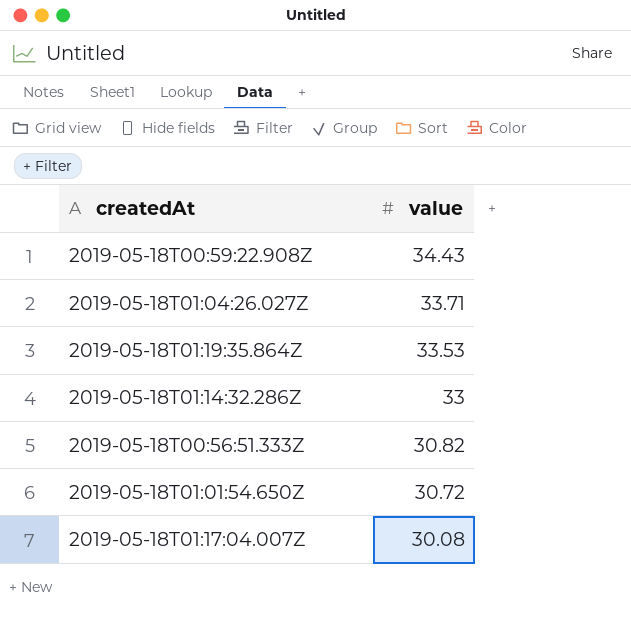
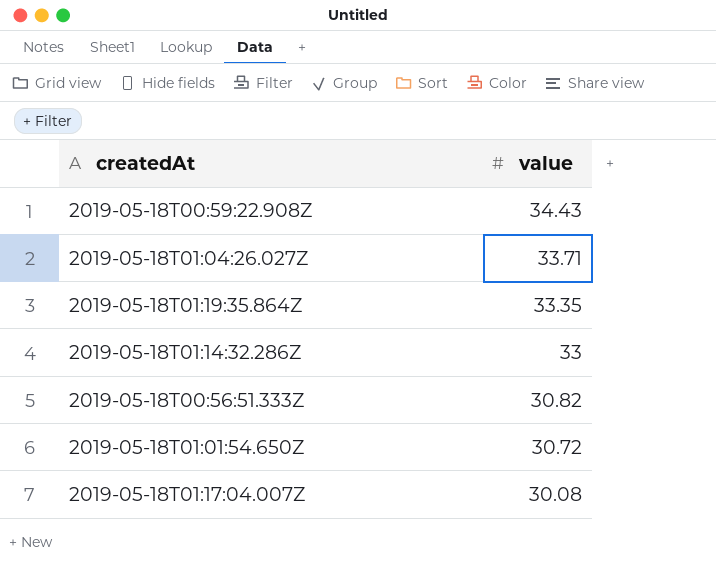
2019-05-18T01:19:35.864Z | value: 33.53 -> 33.35

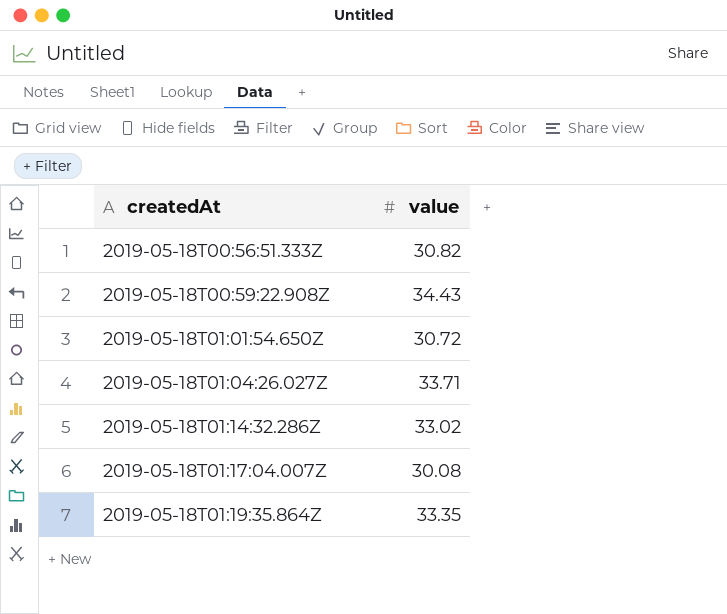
row order: value descending -> createdAt ascending
2019-05-18T01:14:32.286Z | value: 33 -> 33.02

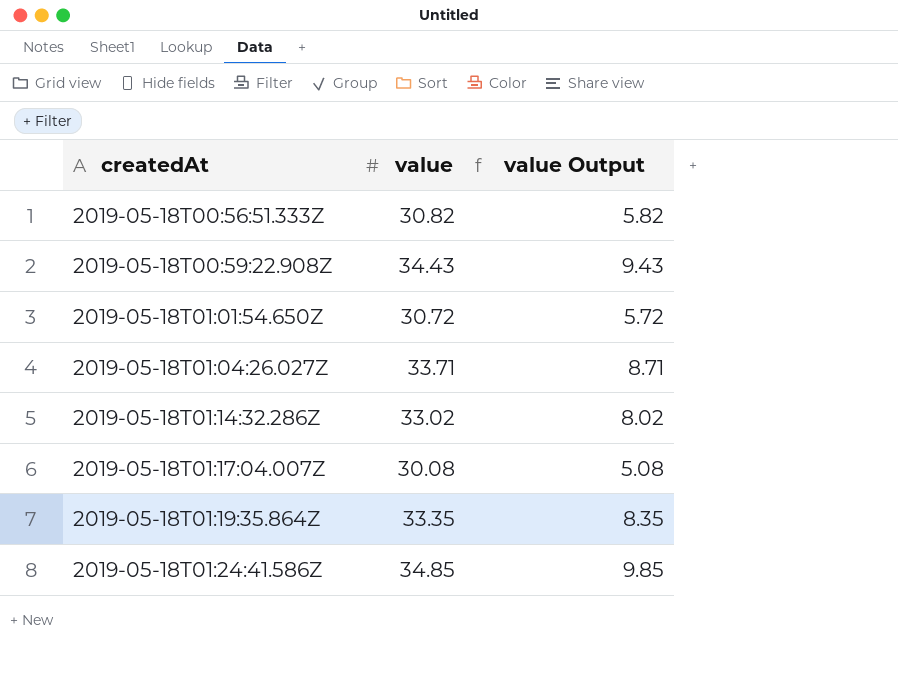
column value Output | formula: none -> [value] - 25
row 2019-05-18T01:24:41.586Z: none -> 34.85 | 9.85

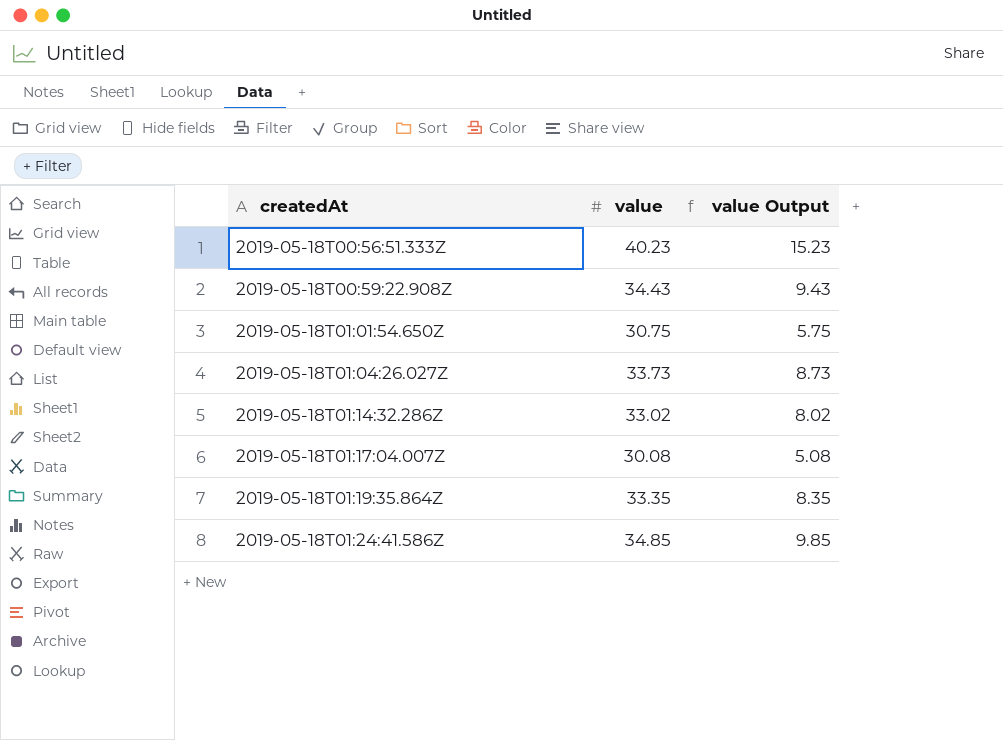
2019-05-18T00:56:51.333Z | value: 30.82 -> 40.23
2019-05-18T00:56:51.333Z | value Output: 5.82 -> 15.23
2019-05-18T01:01:54.650Z | value: 30.72 -> 30.75
2019-05-18T01:01:54.650Z | value Output: 5.72 -> 5.75
2019-05-18T01:04:26.027Z | value: 33.71 -> 33.73
2019-05-18T01:04:26.027Z | value Output: 8.71 -> 8.73

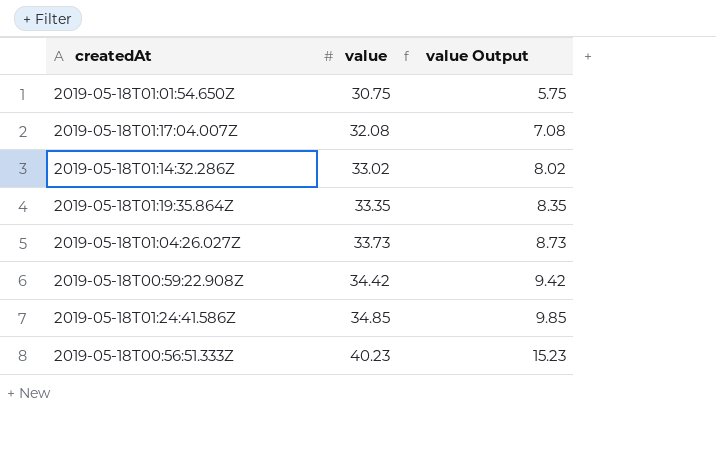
row order: createdAt ascending -> value ascending
2019-05-18T01:17:04.007Z | value: 30.08 -> 32.08
2019-05-18T01:17:04.007Z | value Output: 5.08 -> 7.08
2019-05-18T00:59:22.908Z | value: 34.43 -> 34.42
2019-05-18T00:59:22.908Z | value Output: 9.43 -> 9.42

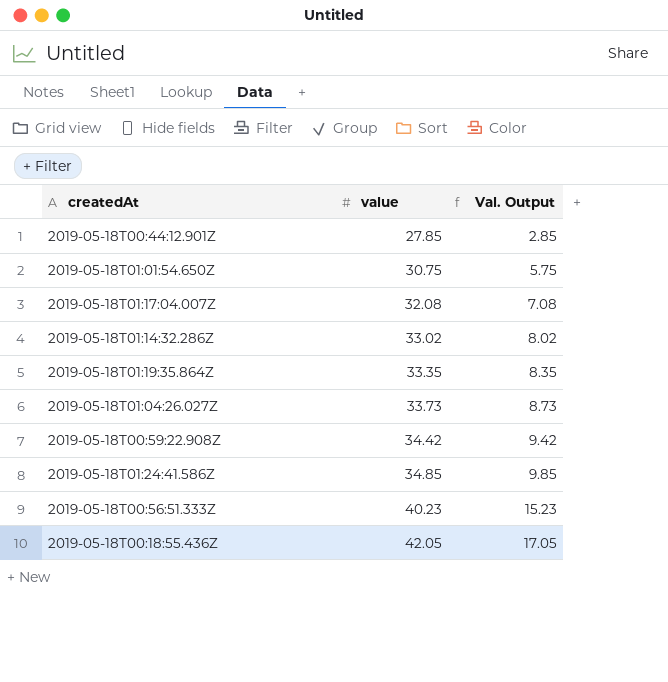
column name: value Output -> Val. Output
row 2019-05-18T00:44:12.901Z: none -> 27.85 | 2.85
row 2019-05-18T00:18:55.436Z: none -> 42.05 | 17.05

